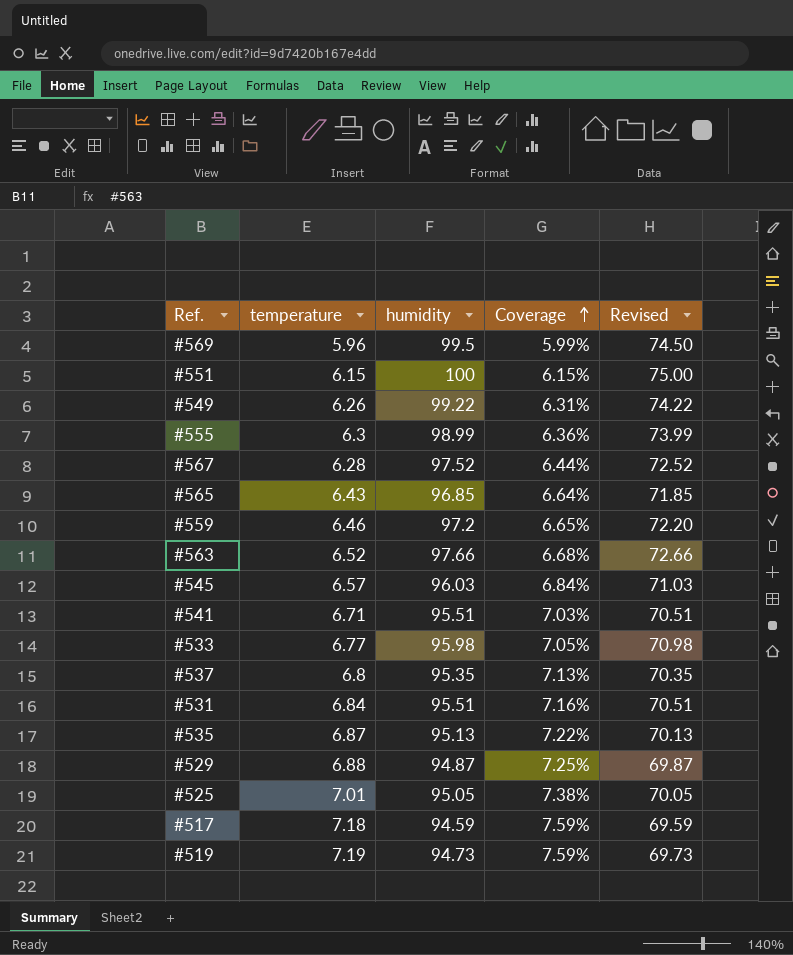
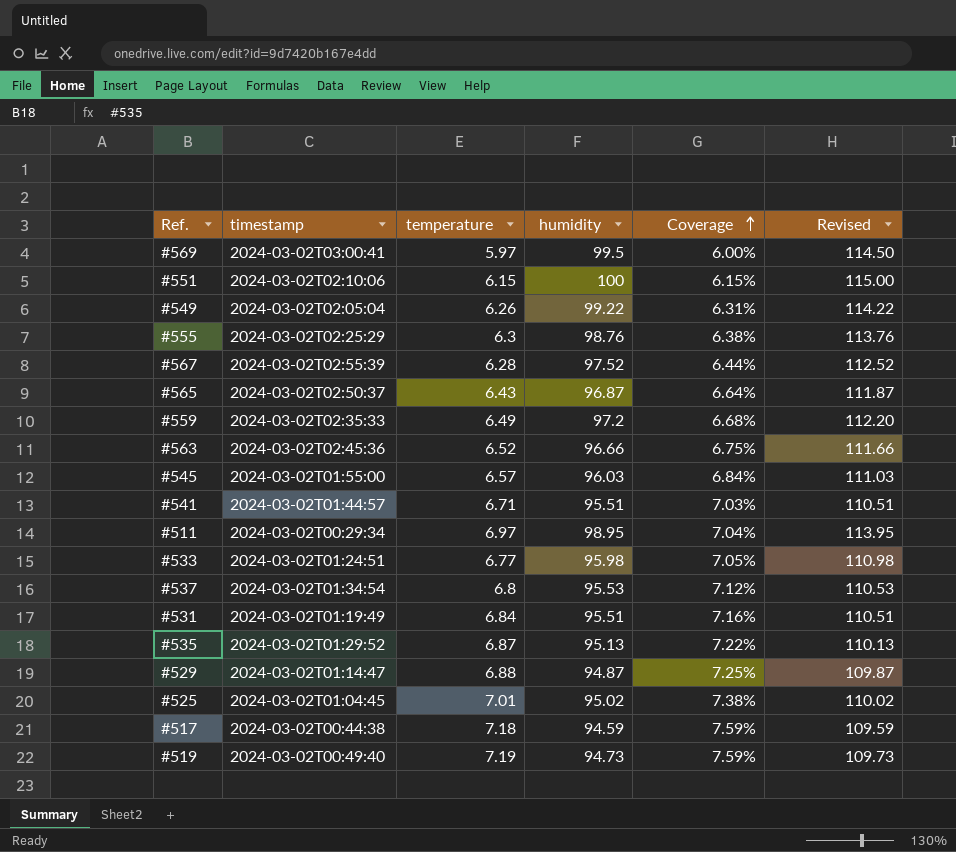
column timestamp | position: none -> 2
column Revised | formula: [humidity] - 25 -> [humidity] + 15
#569 | temperature: 5.96 -> 5.97
#569 | Coverage: 5.99% -> 6.00%
#555 | humidity: 98.99 -> 98.76
#555 | Coverage: 6.36% -> 6.38%
#565 | humidity: 96.85 -> 96.87
#559 | temperature: 6.46 -> 6.49
#559 | Coverage: 6.65% -> 6.68%
#563 | humidity: 97.66 -> 96.66
#563 | Coverage: 6.68% -> 6.75%
row #511: none -> 2024-03-02T00:29:34 | 6.97 | 98.95 | 7.04% | 113.95
#537 | humidity: 95.35 -> 95.53
#537 | Coverage: 7.13% -> 7.12%
#525 | humidity: 95.05 -> 95.02

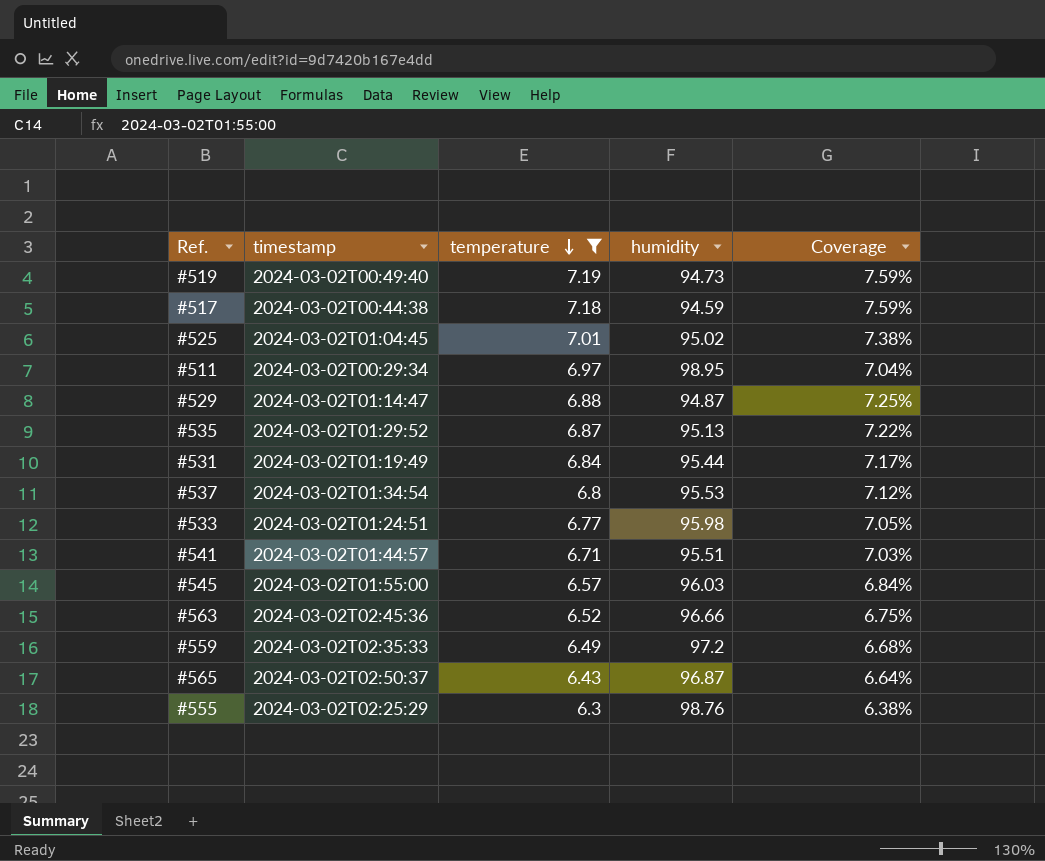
filter: none -> temperature >= 6.3
row order: Coverage ascending -> temperature descending
column Revised | formula: [humidity] + 15 -> none
#531 | humidity: 95.51 -> 95.44
#531 | Coverage: 7.16% -> 7.17%

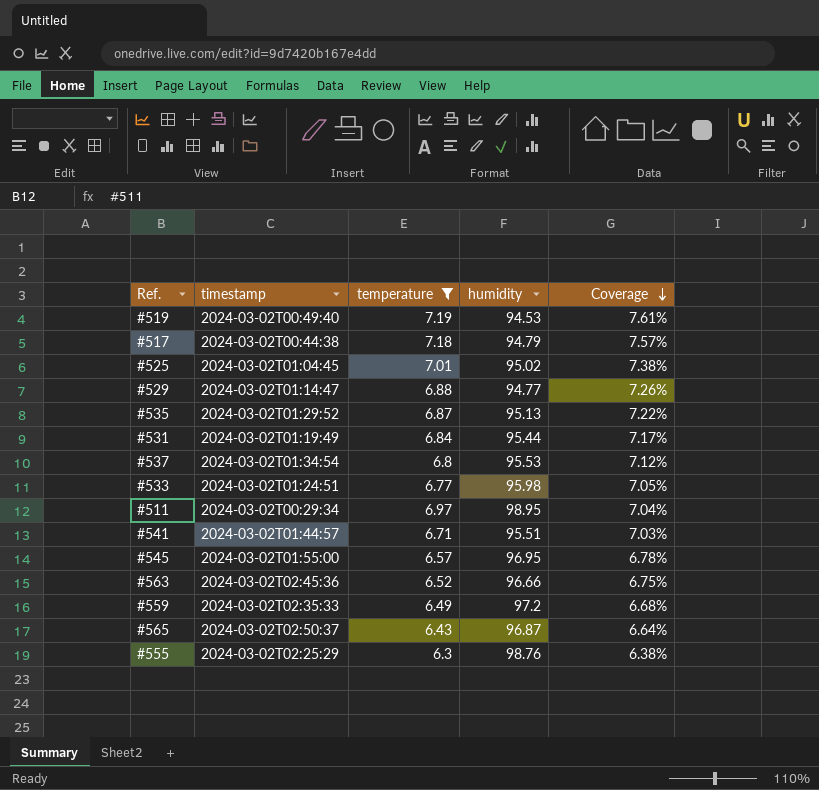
row order: temperature descending -> Coverage descending
#519 | humidity: 94.73 -> 94.53
#519 | Coverage: 7.59% -> 7.61%
#517 | humidity: 94.59 -> 94.79
#517 | Coverage: 7.59% -> 7.57%
#529 | humidity: 94.87 -> 94.77
#529 | Coverage: 7.25% -> 7.26%
#545 | humidity: 96.03 -> 96.95
#545 | Coverage: 6.84% -> 6.78%

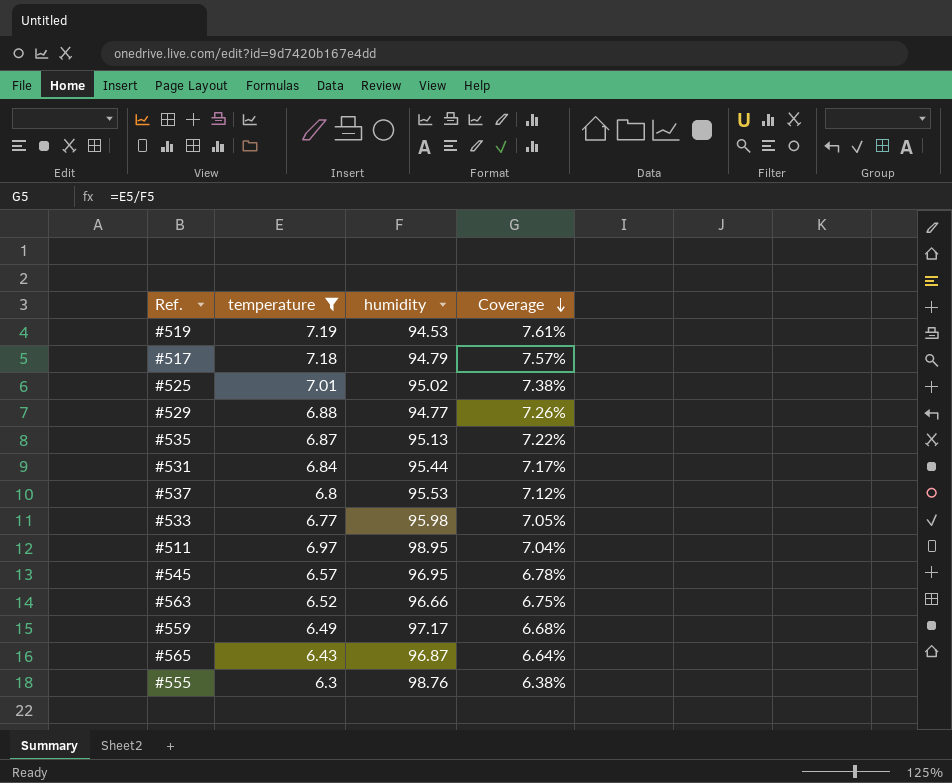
column timestamp | position: 2 -> none
row #541: 2024-03-02T01:44:57 | 6.71 | 95.51 | 7.03% -> none
#559 | humidity: 97.2 -> 97.17

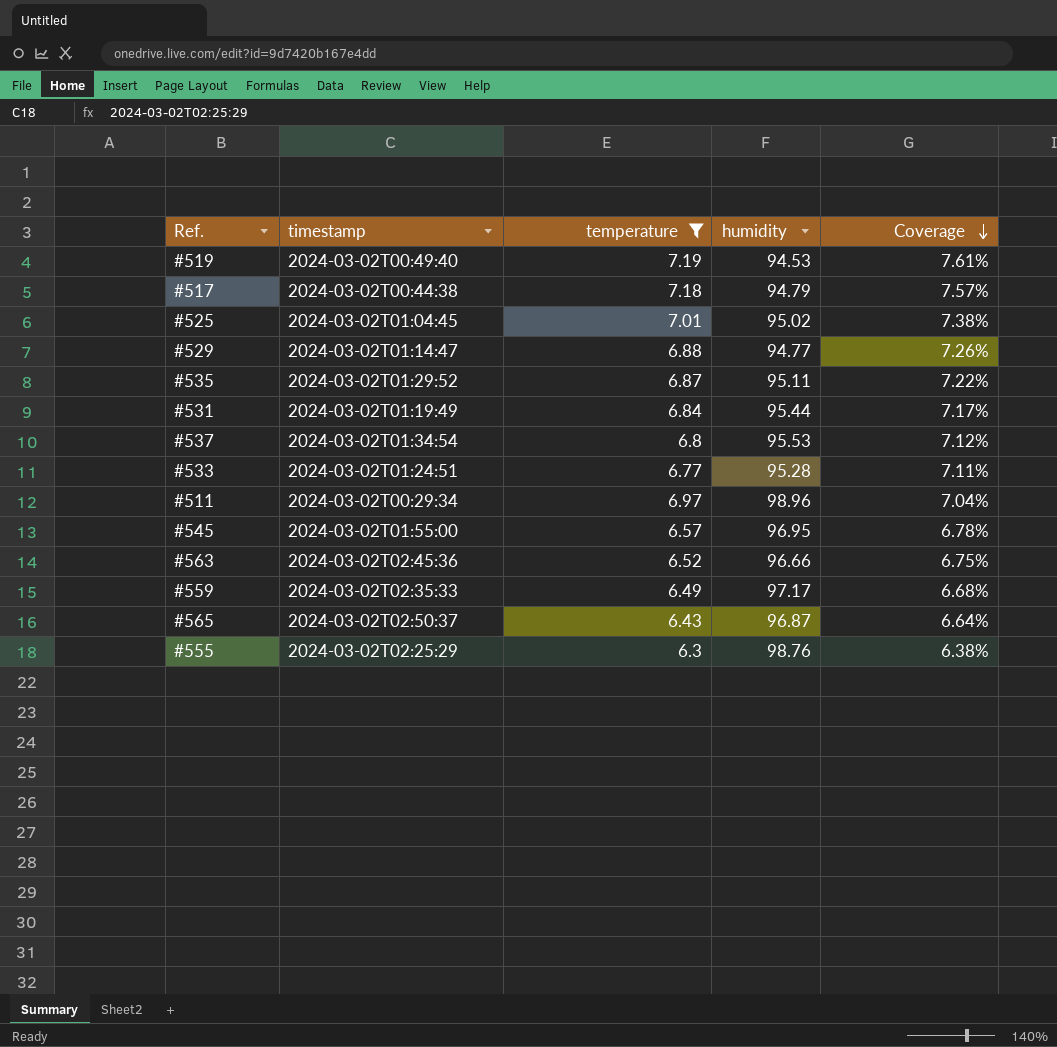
column timestamp | position: none -> 2
#535 | humidity: 95.13 -> 95.11
#533 | humidity: 95.98 -> 95.28
#533 | Coverage: 7.05% -> 7.11%
#511 | humidity: 98.95 -> 98.96

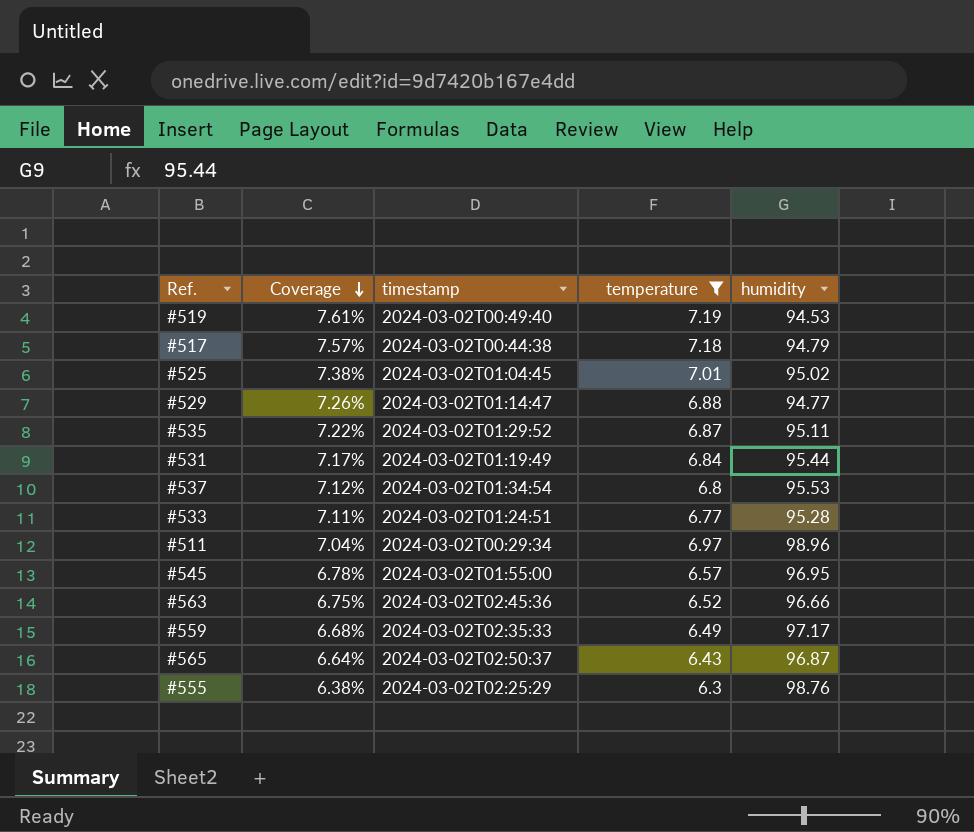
column Coverage | position: 5 -> 2

